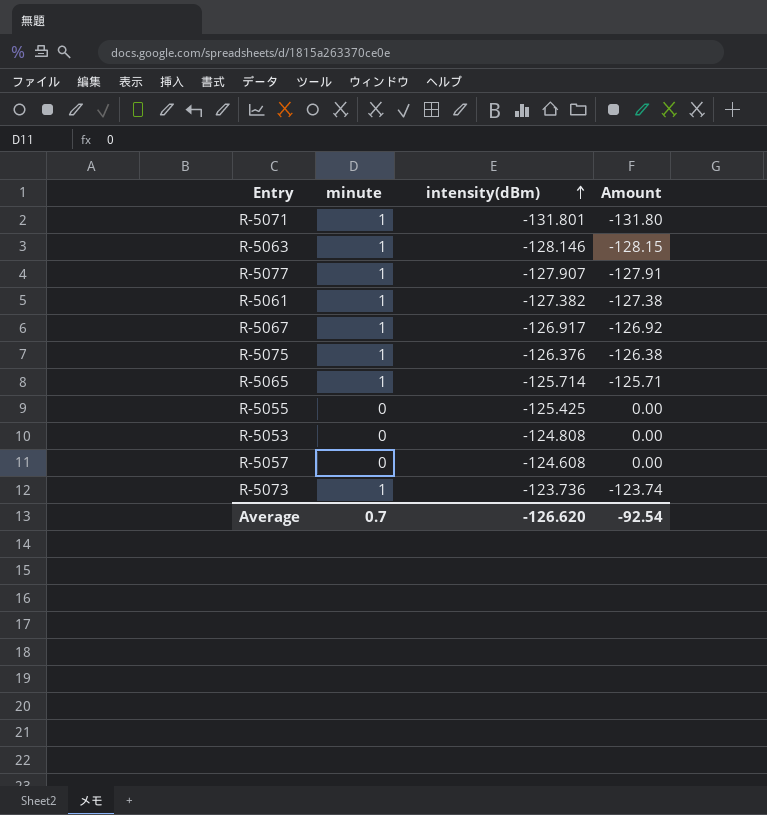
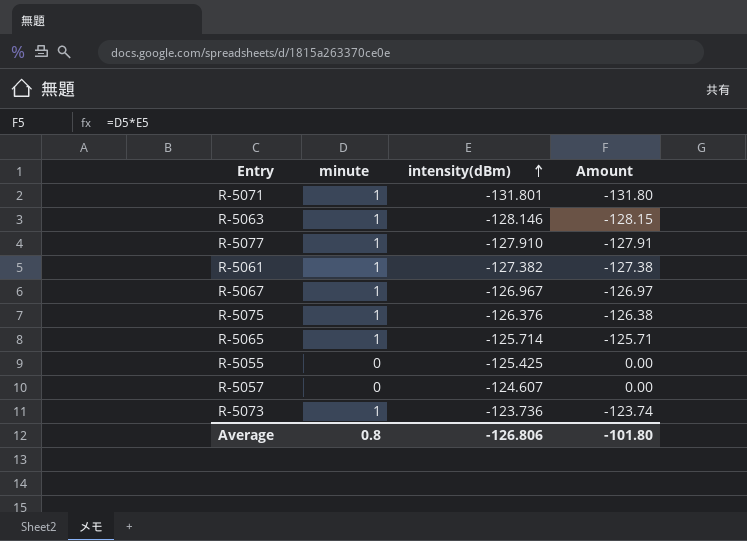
row R-5053: 0 | -124.808 | 0.00 -> none
R-5077 | intensity(dBm): -127.907 -> -127.910
R-5067 | intensity(dBm): -126.917 -> -126.967
R-5067 | Amount: -126.92 -> -126.97
R-5057 | intensity(dBm): -124.608 -> -124.607
Average | minute: 0.7 -> 0.8
Average | intensity(dBm): -126.620 -> -126.806
Average | Amount: -92.54 -> -101.80

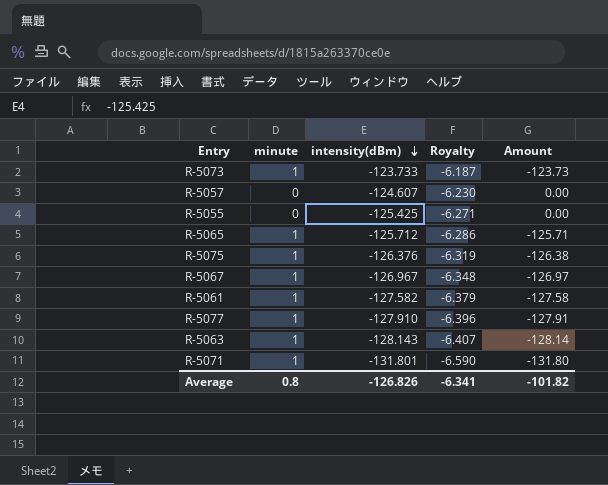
row order: intensity(dBm) ascending -> intensity(dBm) descending
column Royalty | formula: none -> [intensity(dBm)] * 0.05
R-5073 | intensity(dBm): -123.736 -> -123.733
R-5073 | Amount: -123.74 -> -123.73
R-5065 | intensity(dBm): -125.714 -> -125.712
R-5061 | intensity(dBm): -127.382 -> -127.582
R-5061 | Amount: -127.38 -> -127.58
R-5063 | intensity(dBm): -128.146 -> -128.143
R-5063 | Amount: -128.15 -> -128.14
Average | intensity(dBm): -126.806 -> -126.826
Average | Amount: -101.80 -> -101.82

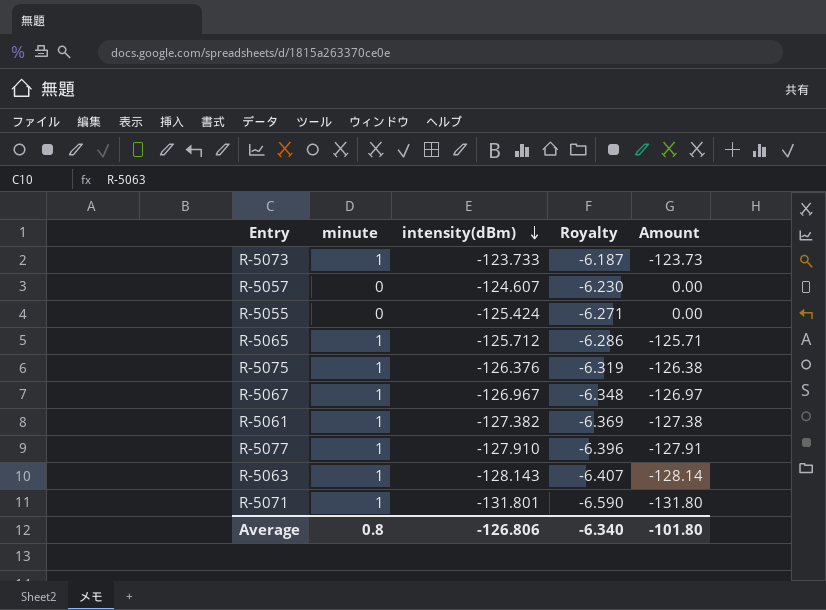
R-5055 | intensity(dBm): -125.425 -> -125.424
R-5061 | intensity(dBm): -127.582 -> -127.382
R-5061 | Royalty: -6.379 -> -6.369
R-5061 | Amount: -127.58 -> -127.38
Average | intensity(dBm): -126.826 -> -126.806
Average | Royalty: -6.341 -> -6.340
Average | Amount: -101.82 -> -101.80

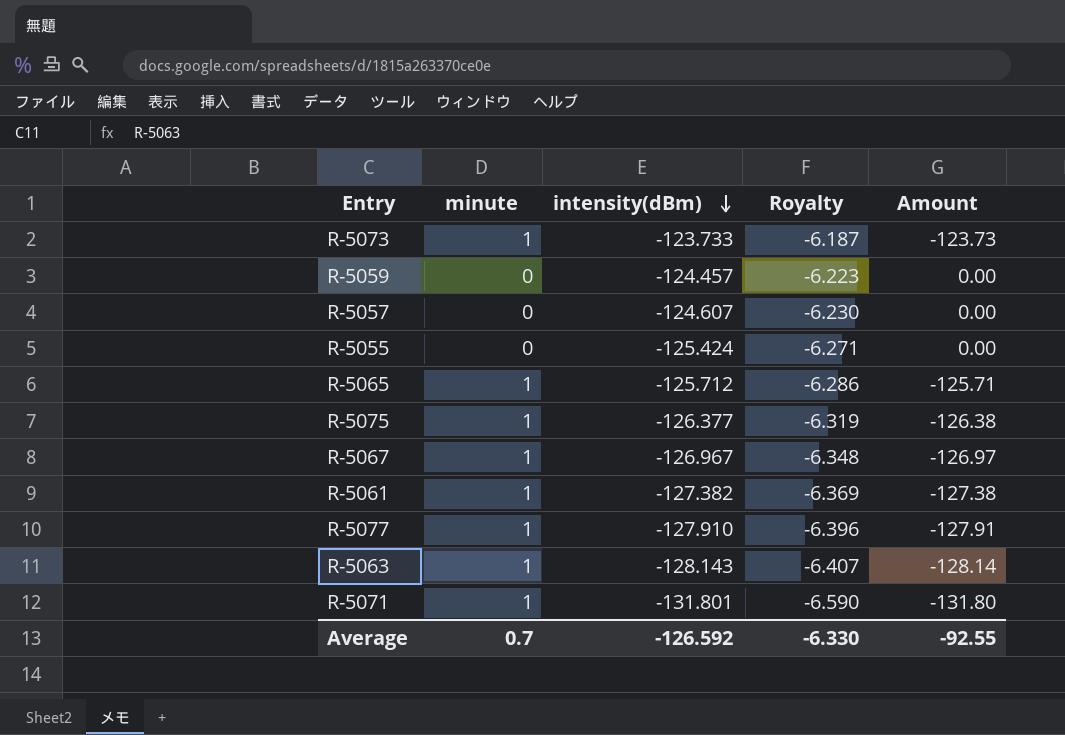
row R-5059: none -> 0 | -124.457 | -6.223 | 0.00
R-5075 | intensity(dBm): -126.376 -> -126.377
Average | minute: 0.8 -> 0.7
Average | intensity(dBm): -126.806 -> -126.592
Average | Royalty: -6.340 -> -6.330
Average | Amount: -101.80 -> -92.55

